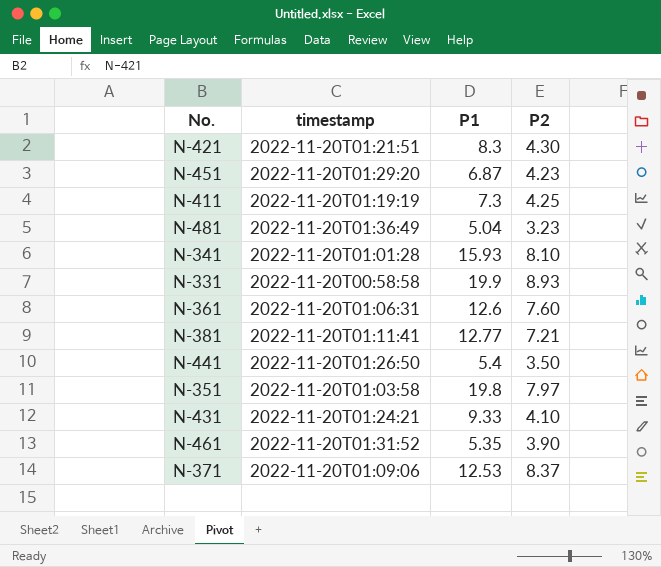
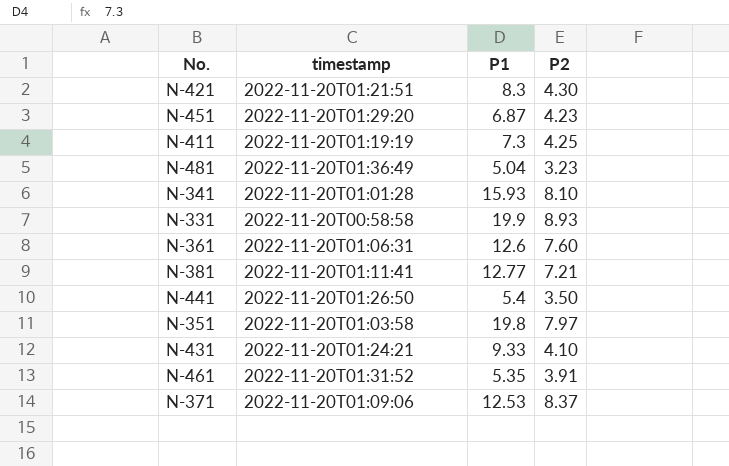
N-461 | P2: 3.90 -> 3.91

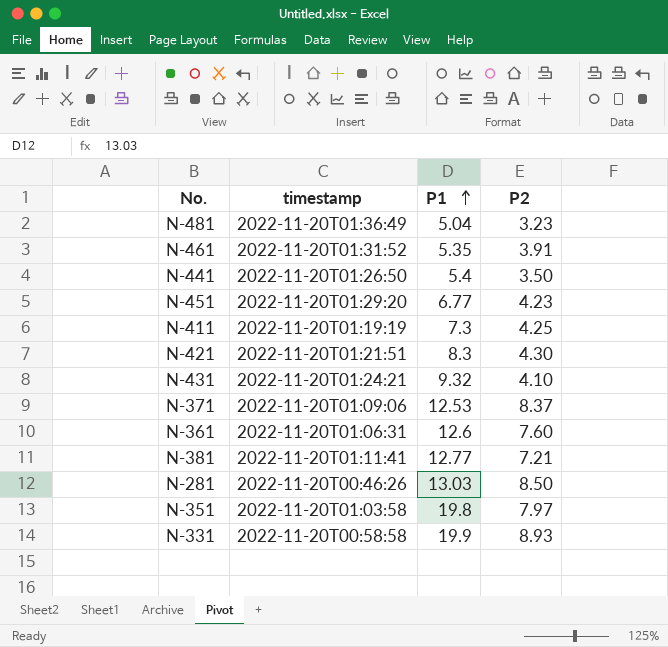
row order: none -> P1 ascending
row N-341: 2022-11-20T01:01:28 | 15.93 | 8.10 -> none
N-451 | P1: 6.87 -> 6.77
N-431 | P1: 9.33 -> 9.32
row N-281: none -> 2022-11-20T00:46:26 | 13.03 | 8.50

